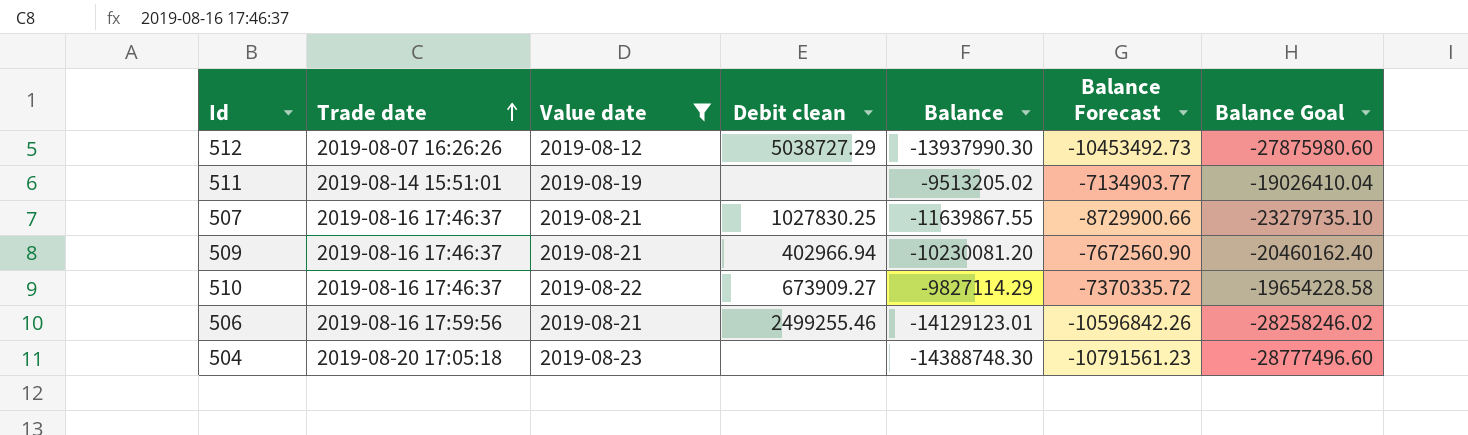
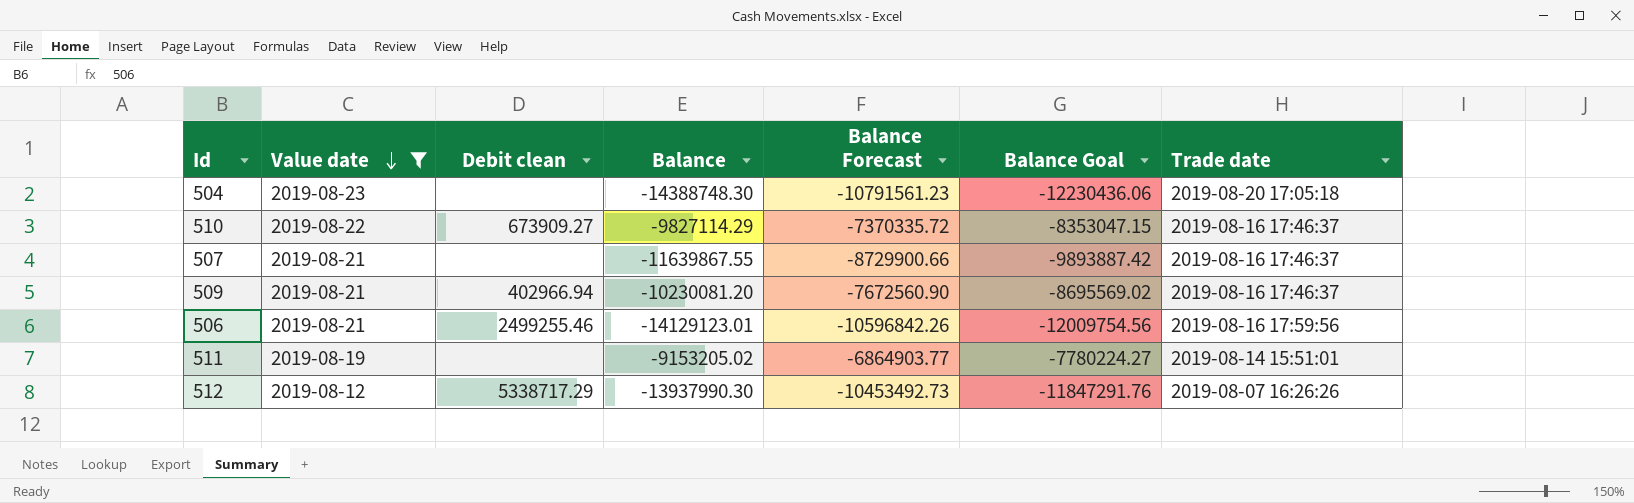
row order: Trade date ascending -> Value date descending
column Balance Goal | formula: [Balance] * 2 -> [Balance] * 0.85
column Trade date | position: 2 -> 7
507 | Debit clean: 1027830.25 -> none
511 | Balance: -9513205.02 -> -9153205.02
511 | Balance Forecast: -7134903.77 -> -6864903.77
512 | Debit clean: 5038727.29 -> 5338717.29

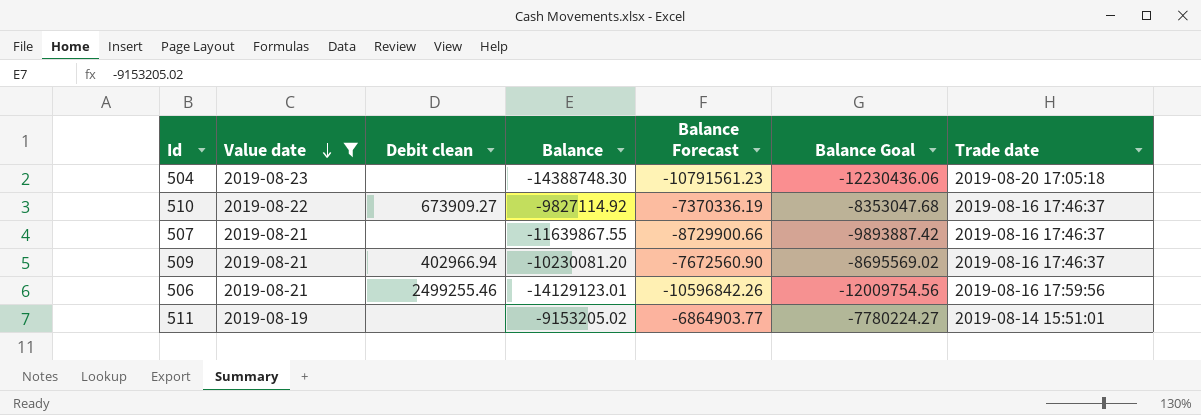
row 512: 2019-08-12 | 5338717.29 | -13937990.30 | -10453492.73 | -11847291.76 | 2019-08-07 16:26:26 -> none
510 | Balance: -9827114.29 -> -9827114.92
510 | Balance Forecast: -7370335.72 -> -7370336.19
510 | Balance Goal: -8353047.15 -> -8353047.68

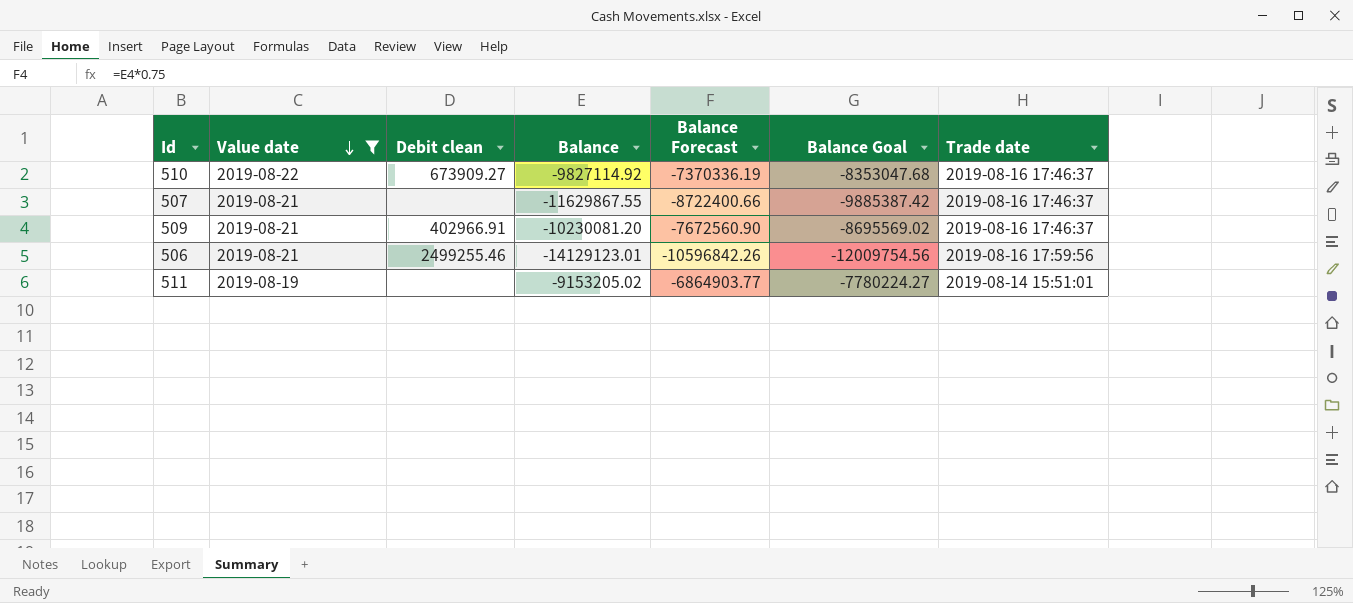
row 504: 2019-08-23 | none | -14388748.30 | -10791561.23 | -12230436.06 | 2019-08-20 17:05:18 -> none
507 | Balance: -11639867.55 -> -11629867.55
507 | Balance Forecast: -8729900.66 -> -8722400.66
507 | Balance Goal: -9893887.42 -> -9885387.42
509 | Debit clean: 402966.94 -> 402966.91

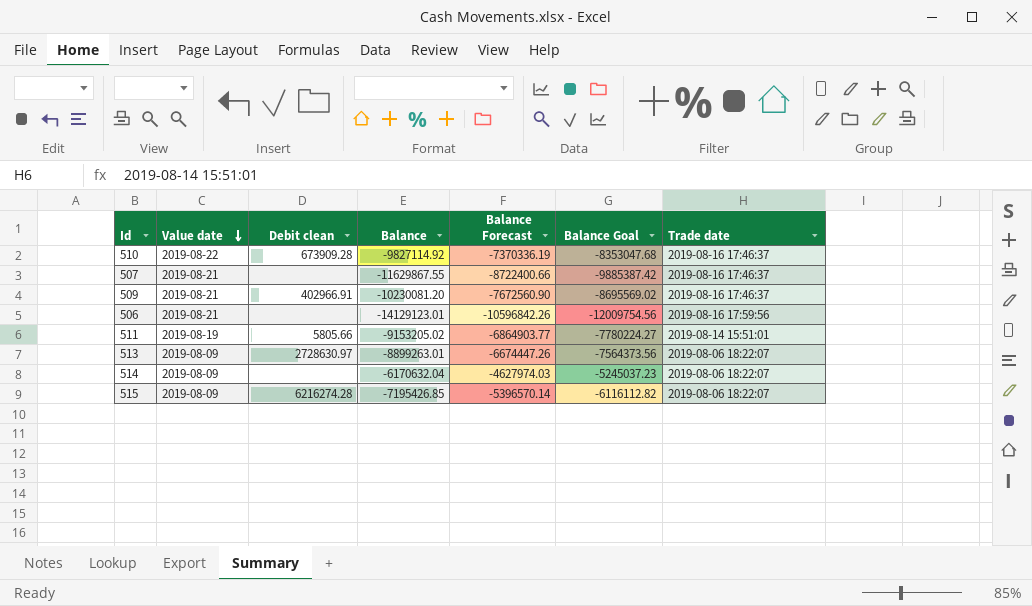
filter: Value date != 2019-08-09 -> none
510 | Debit clean: 673909.27 -> 673909.28
506 | Debit clean: 2499255.46 -> none
511 | Debit clean: none -> 5805.66

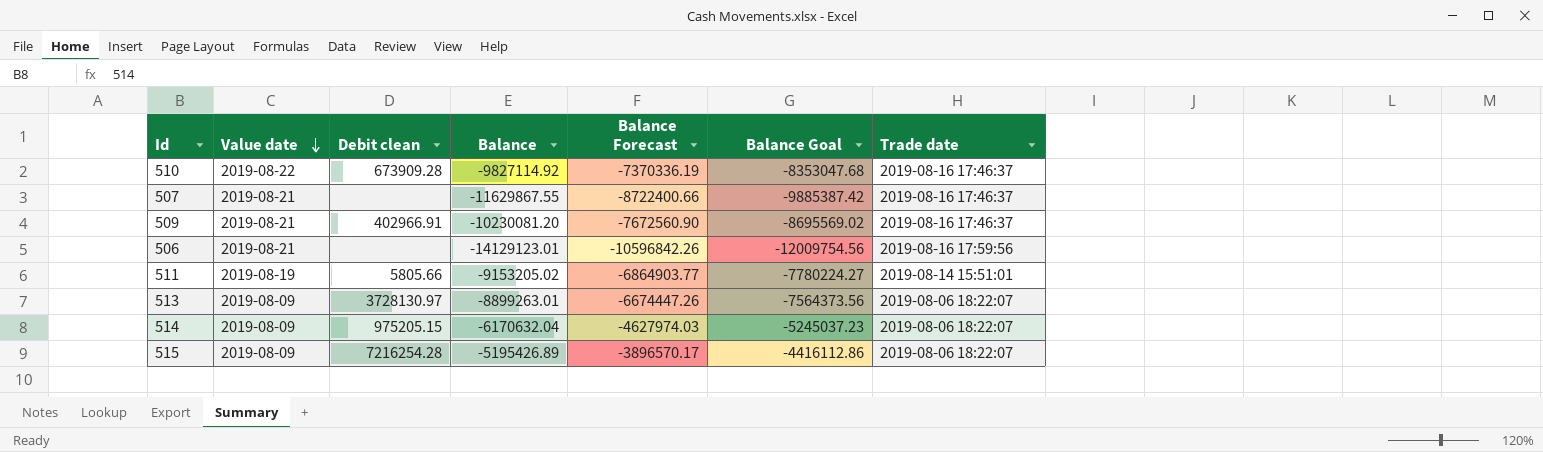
513 | Debit clean: 2728630.97 -> 3728130.97
514 | Debit clean: none -> 975205.15
515 | Debit clean: 6216274.28 -> 7216254.28
515 | Balance: -7195426.85 -> -5195426.89
515 | Balance Forecast: -5396570.14 -> -3896570.17
515 | Balance Goal: -6116112.82 -> -4416112.86

